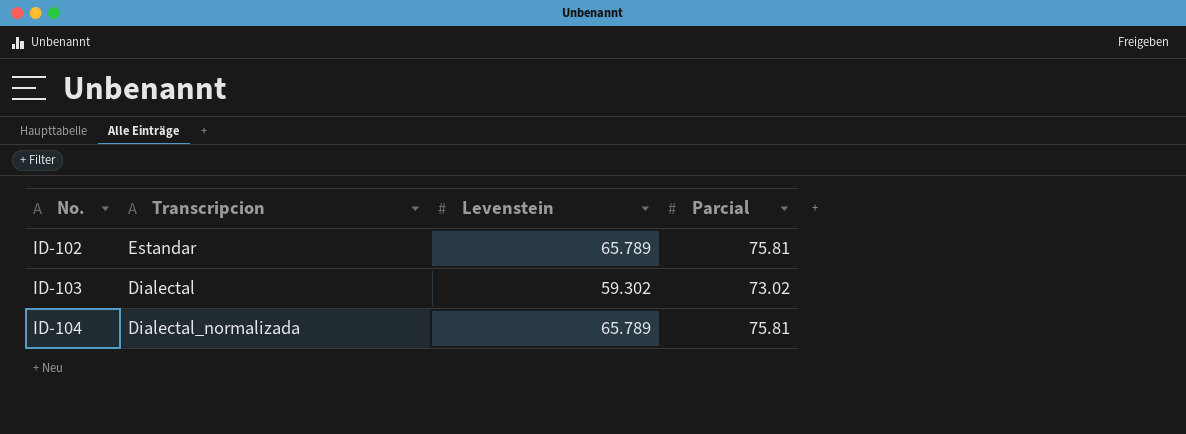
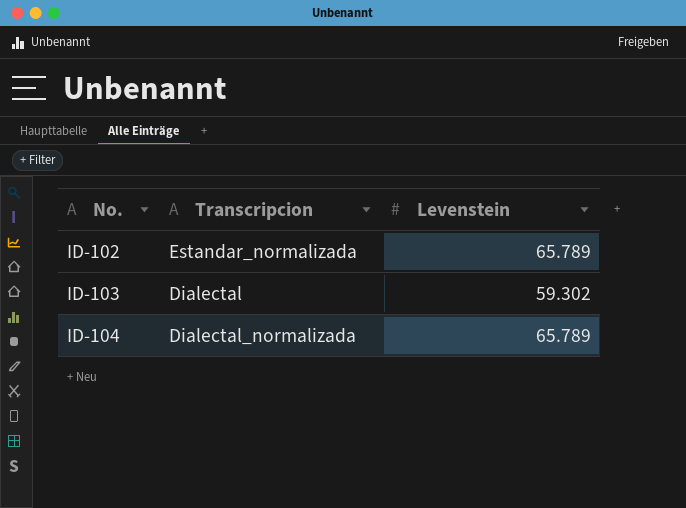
column Parcial | position: 4 -> none
ID-102 | Transcripcion: Estandar -> Estandar_normalizada

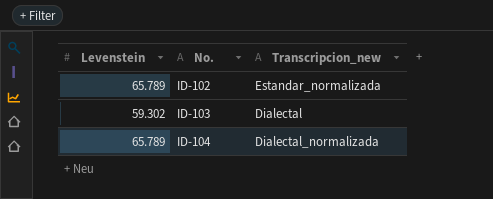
column Levenstein | position: 3 -> 1
column name: Transcripcion -> Transcripcion_new

